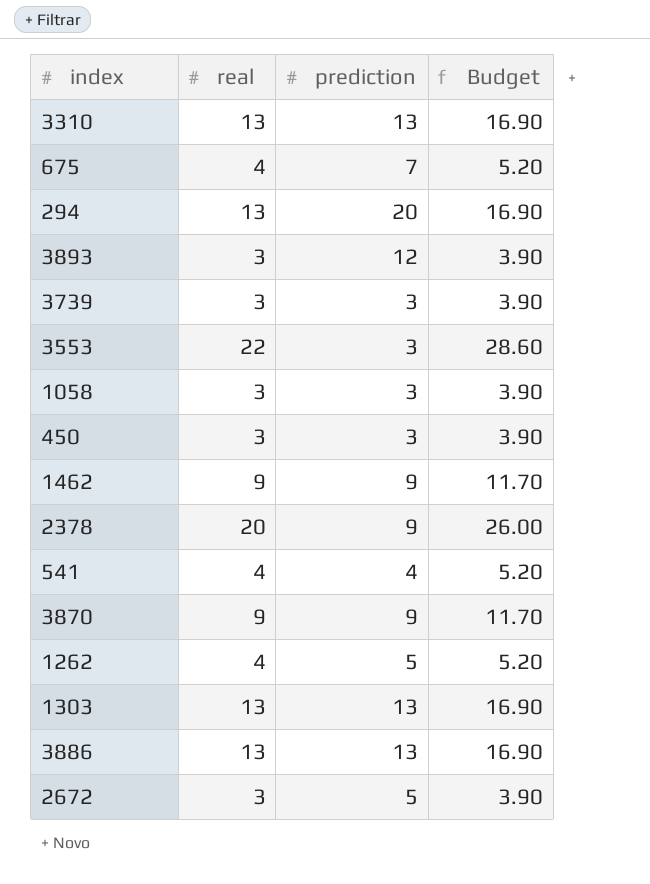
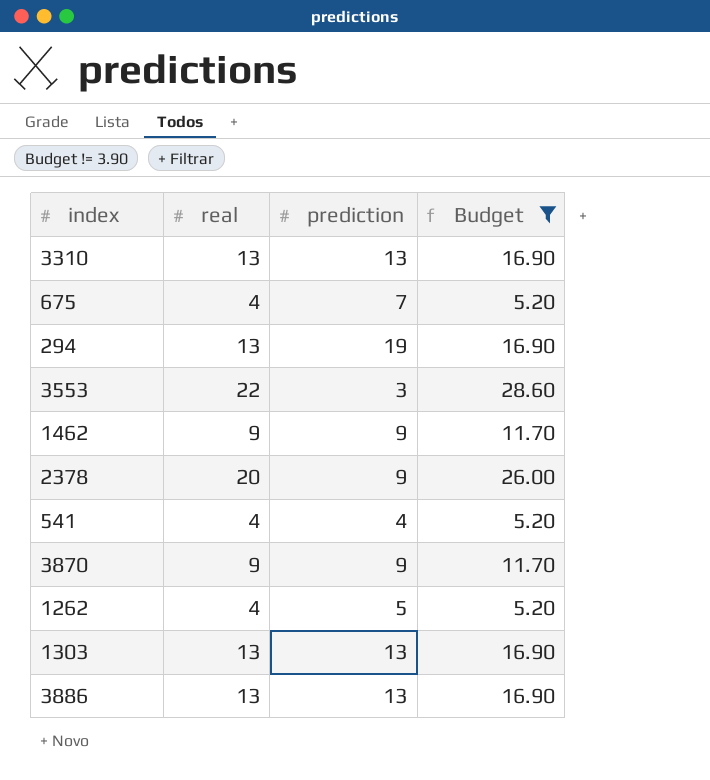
filter: none -> Budget != 3.90
294 | prediction: 20 -> 19

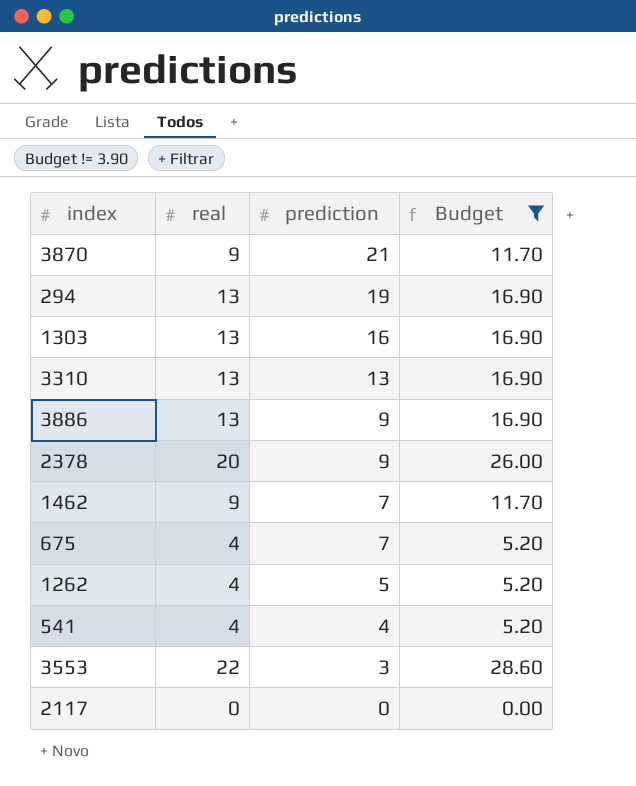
row order: none -> prediction descending
3870 | prediction: 9 -> 21
1303 | prediction: 13 -> 16
3886 | prediction: 13 -> 9
1462 | prediction: 9 -> 7
row 2117: none -> 0 | 0 | 0.00

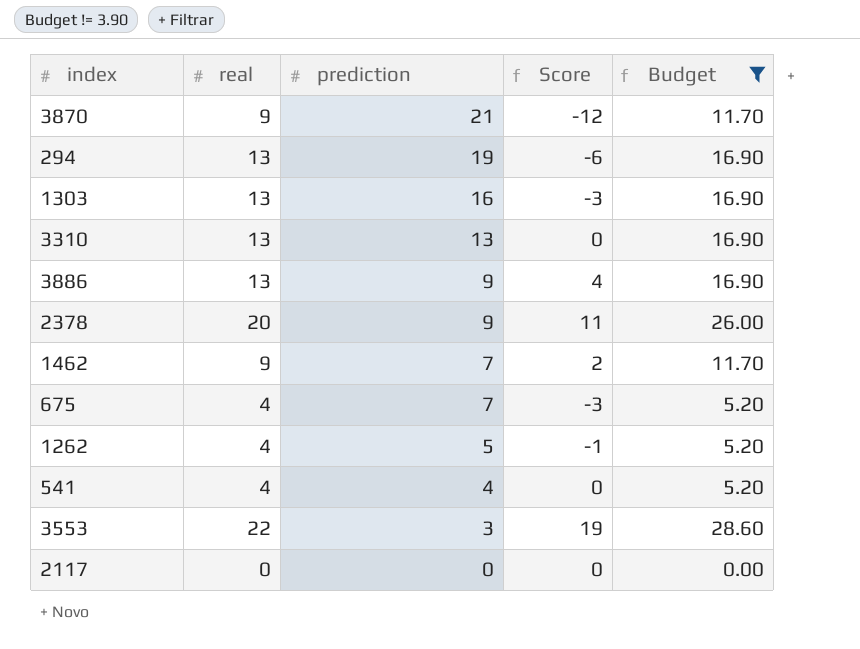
column Score | formula: none -> [real] - [prediction]

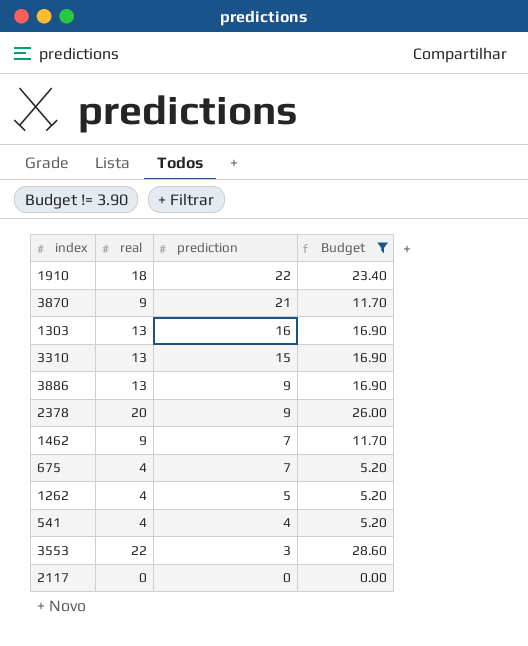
column Score | formula: [real] - [prediction] -> none
row 294: 13 | 19 | -6 | 16.90 -> none
row 1910: none -> 18 | 22 | 23.40
3310 | prediction: 13 -> 15

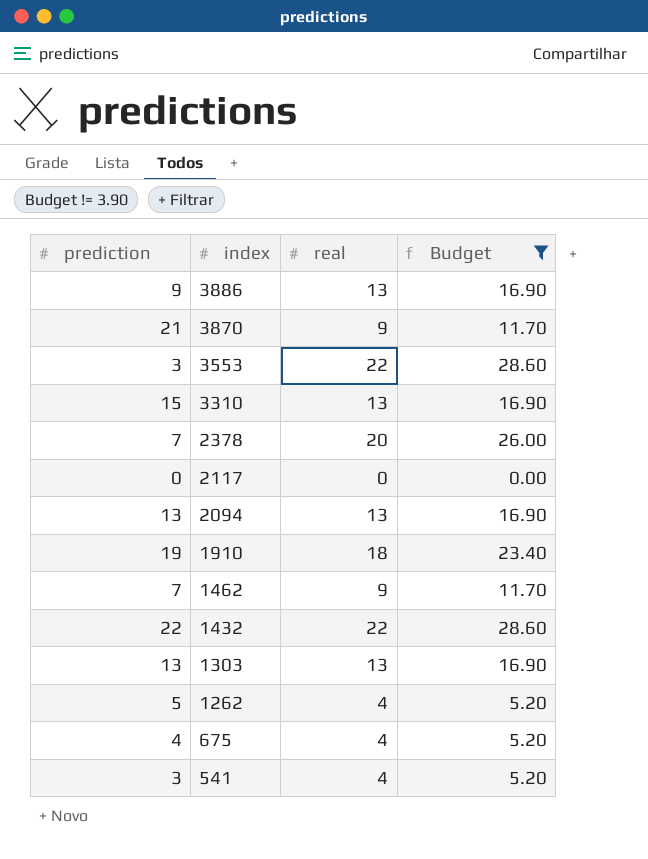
row order: prediction descending -> index descending
column prediction | position: 3 -> 1
2378 | prediction: 9 -> 7
row 2094: none -> 13 | 13 | 16.90
1910 | prediction: 22 -> 19
row 1432: none -> 22 | 22 | 28.60
1303 | prediction: 16 -> 13
675 | prediction: 7 -> 4
541 | prediction: 4 -> 3

